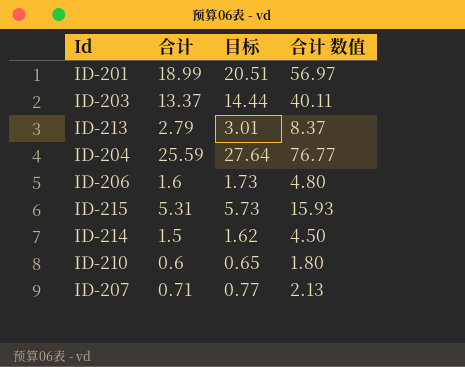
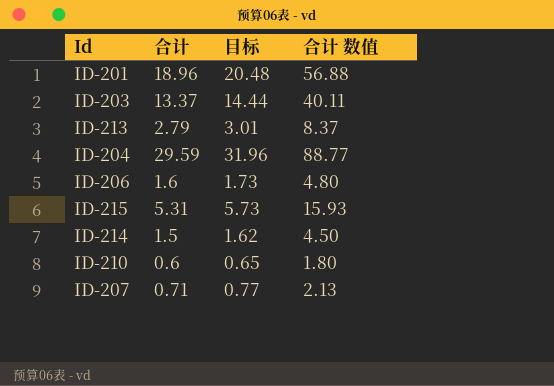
ID-201 | 合计: 18.99 -> 18.96
ID-201 | 目标: 20.51 -> 20.48
ID-201 | 合计 数值: 56.97 -> 56.88
ID-204 | 合计: 25.59 -> 29.59
ID-204 | 目标: 27.64 -> 31.96
ID-204 | 合计 数值: 76.77 -> 88.77

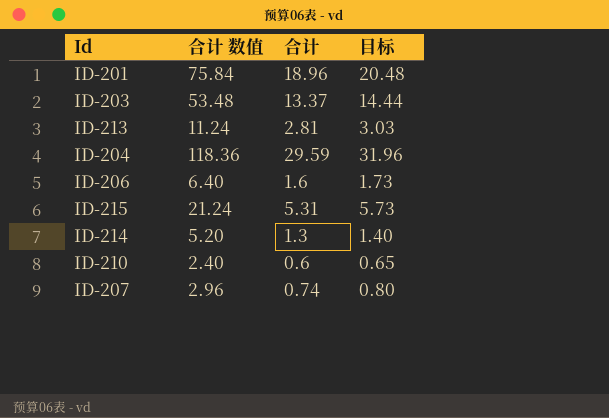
column 合计 数值 | formula: [合计] * 3 -> [合计] * 4
column 合计 数值 | position: 4 -> 2
ID-213 | 合计: 2.79 -> 2.81
ID-213 | 目标: 3.01 -> 3.03
ID-214 | 合计: 1.5 -> 1.3
ID-214 | 目标: 1.62 -> 1.40
ID-207 | 合计: 0.71 -> 0.74
ID-207 | 目标: 0.77 -> 0.80

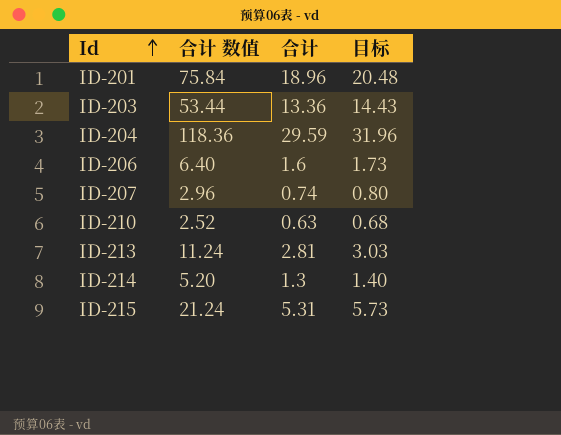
row order: none -> Id ascending
ID-203 | 合计 数值: 53.48 -> 53.44
ID-203 | 合计: 13.37 -> 13.36
ID-203 | 目标: 14.44 -> 14.43
ID-210 | 合计 数值: 2.40 -> 2.52
ID-210 | 合计: 0.6 -> 0.63
ID-210 | 目标: 0.65 -> 0.68

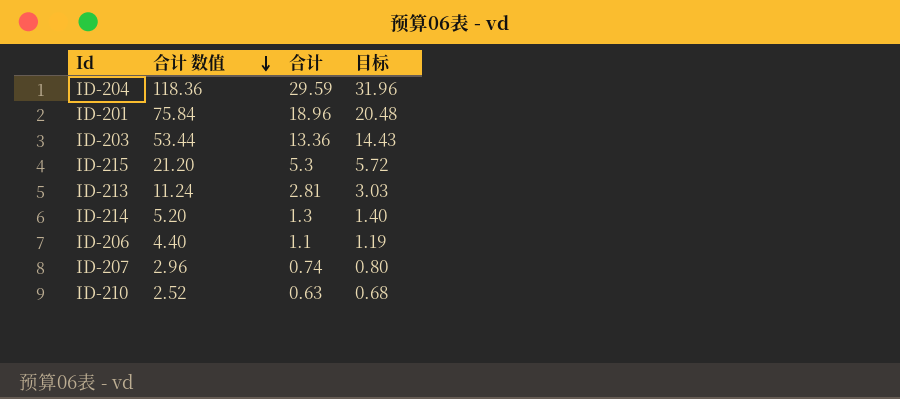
row order: Id ascending -> 合计 数值 descending
ID-215 | 合计 数值: 21.24 -> 21.20
ID-215 | 合计: 5.31 -> 5.3
ID-215 | 目标: 5.73 -> 5.72
ID-206 | 合计 数值: 6.40 -> 4.40
ID-206 | 合计: 1.6 -> 1.1
ID-206 | 目标: 1.73 -> 1.19

